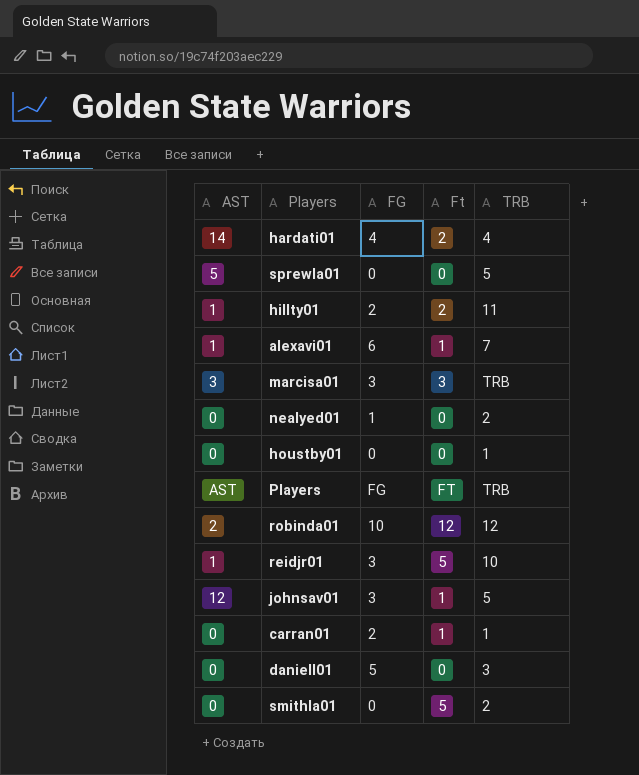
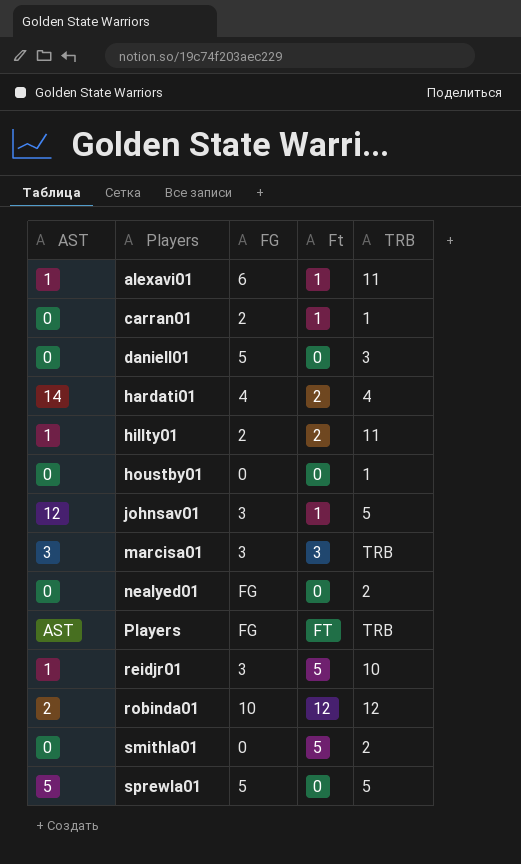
row order: none -> Players ascending
alexavi01 | TRB: 7 -> 11
nealyed01 | FG: 1 -> FG
sprewla01 | FG: 0 -> 5

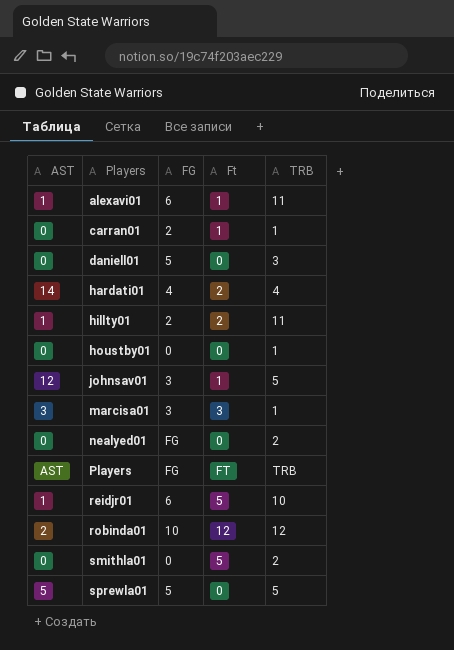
marcisa01 | TRB: TRB -> 1
reidjr01 | FG: 3 -> 6

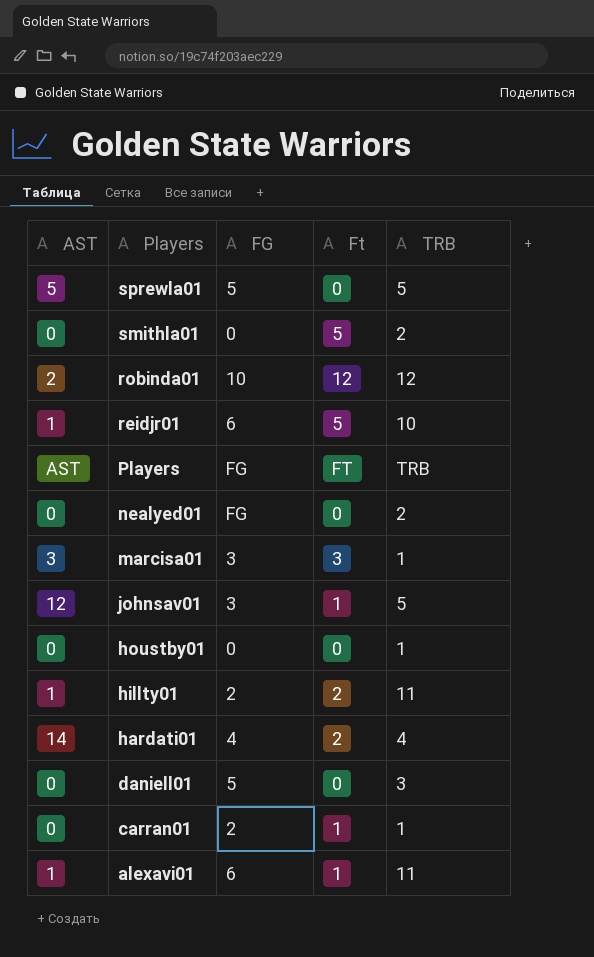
row order: Players ascending -> Players descending

